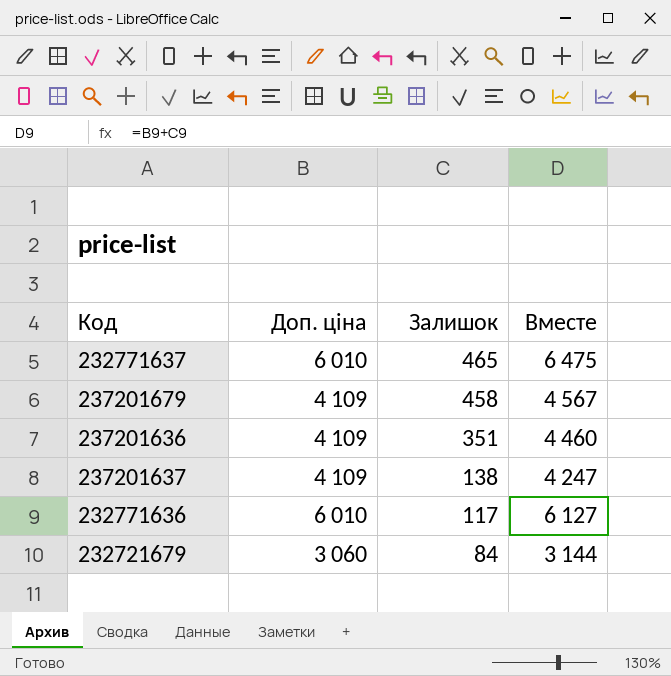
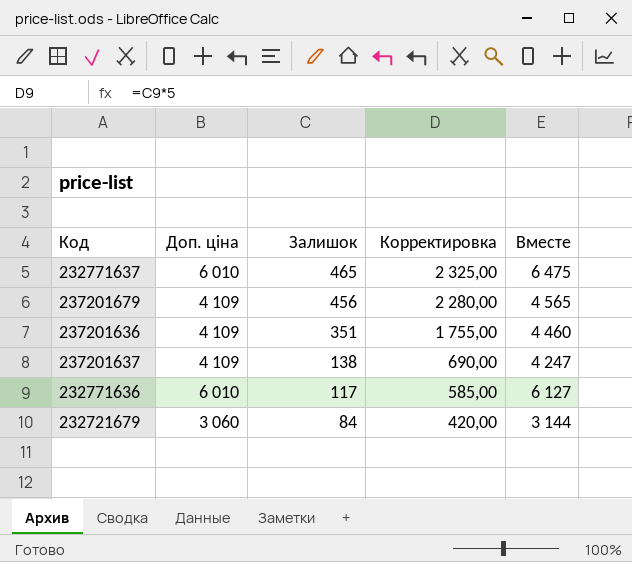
column Корректировка | formula: none -> [Залишок] * 5
237201679 | Залишок: 458 -> 456
237201679 | Вместе: 4 567 -> 4 565

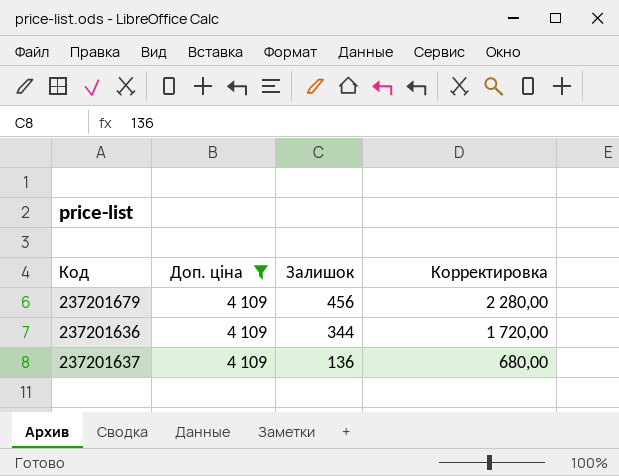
filter: none -> Доп. ціна = 4 109
column Вместе | formula: [Доп. ціна] + [Залишок] -> none
237201636 | Залишок: 351 -> 344
237201636 | Корректировка: 1 755,00 -> 1 720,00
237201637 | Залишок: 138 -> 136
237201637 | Корректировка: 690,00 -> 680,00

